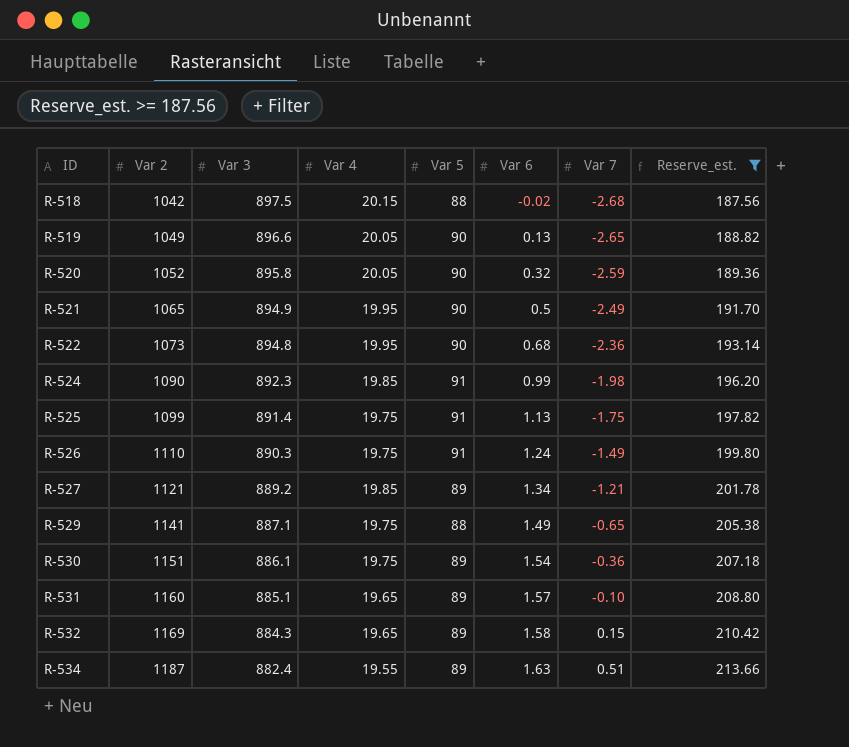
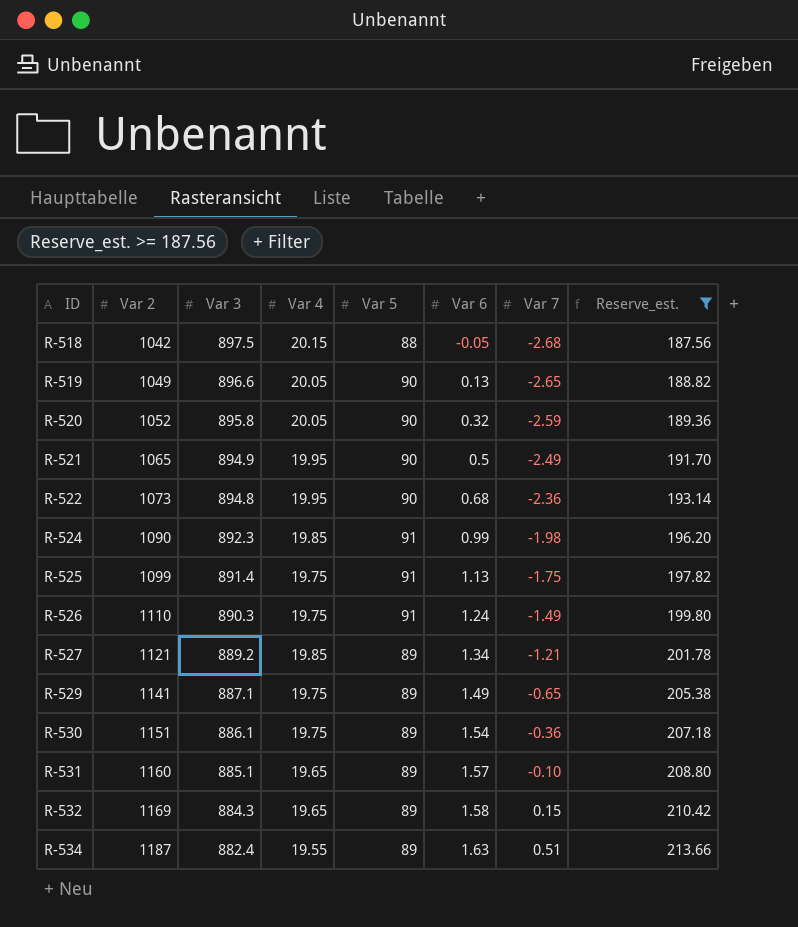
R-518 | Var 6: -0.02 -> -0.05
R-529 | Var 5: 88 -> 89

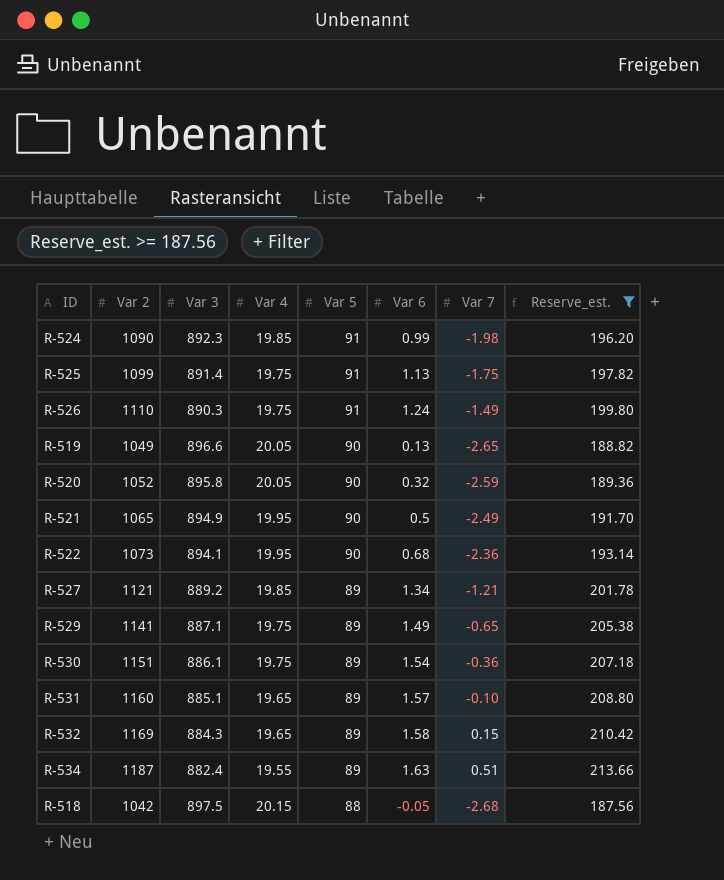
row order: ID ascending -> Var 5 descending
R-522 | Var 3: 894.8 -> 894.1

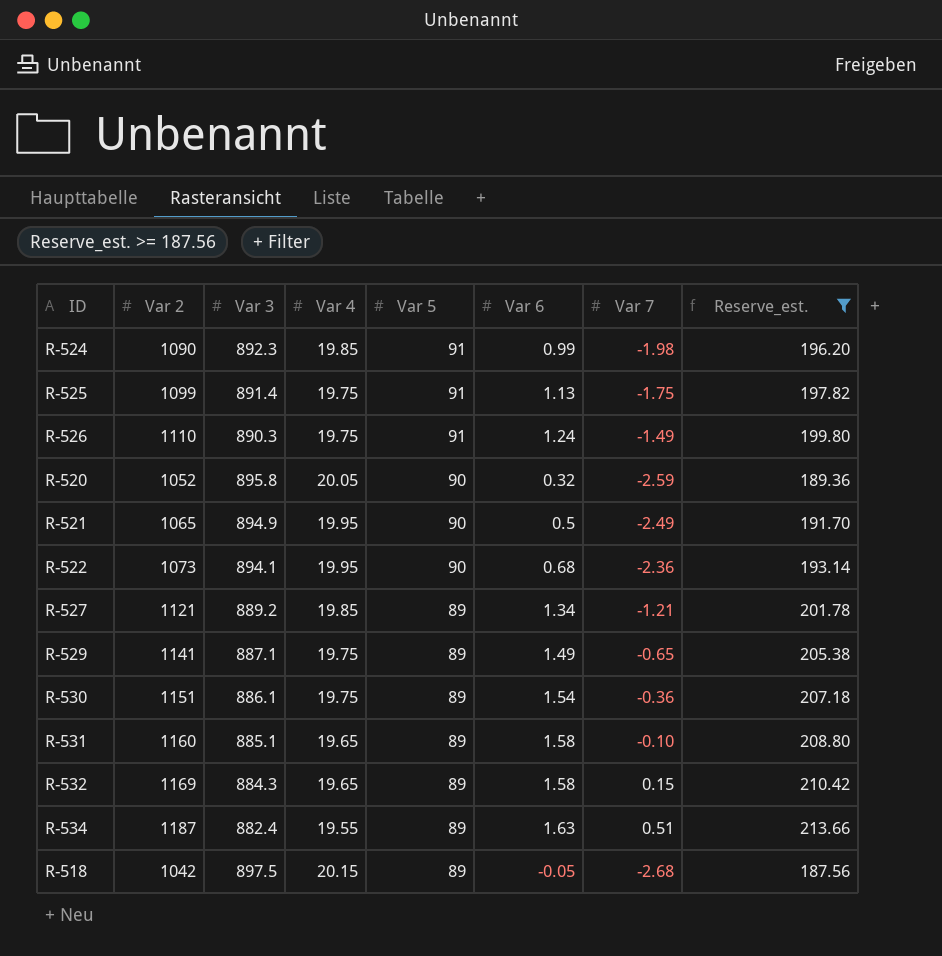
row R-519: 1049 | 896.6 | 20.05 | 90 | 0.13 | -2.65 | 188.82 -> none
R-531 | Var 6: 1.57 -> 1.58
R-518 | Var 5: 88 -> 89

